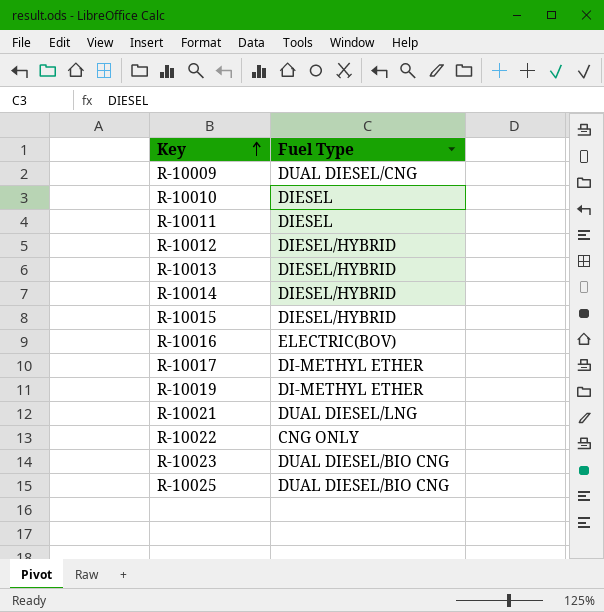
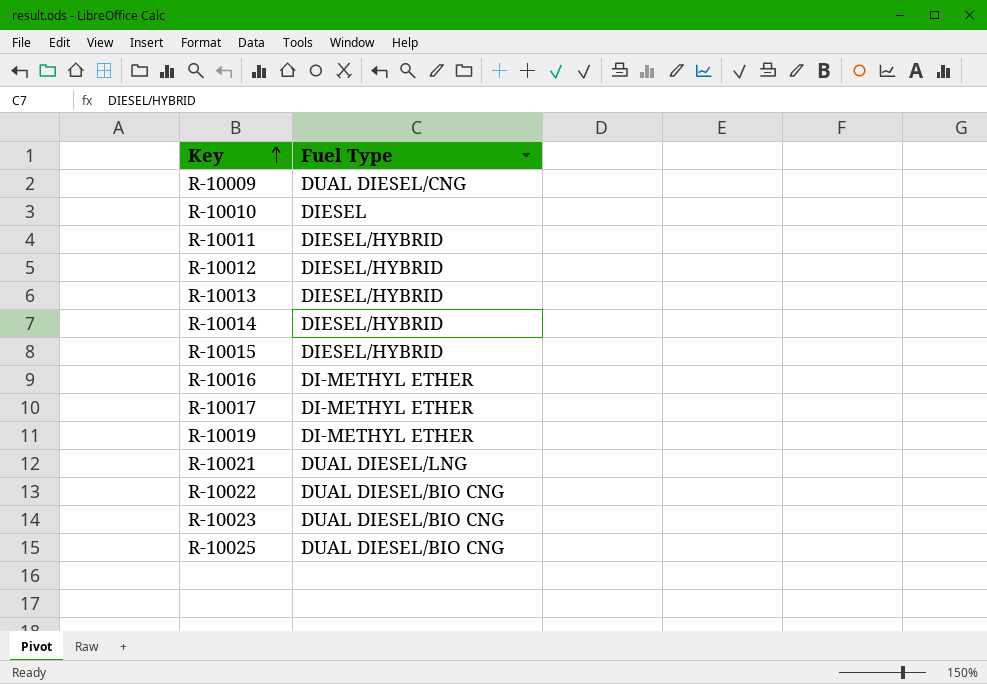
R-10011 | Fuel Type: DIESEL -> DIESEL/HYBRID
R-10016 | Fuel Type: ELECTRIC(BOV) -> DI-METHYL ETHER
R-10022 | Fuel Type: CNG ONLY -> DUAL DIESEL/BIO CNG

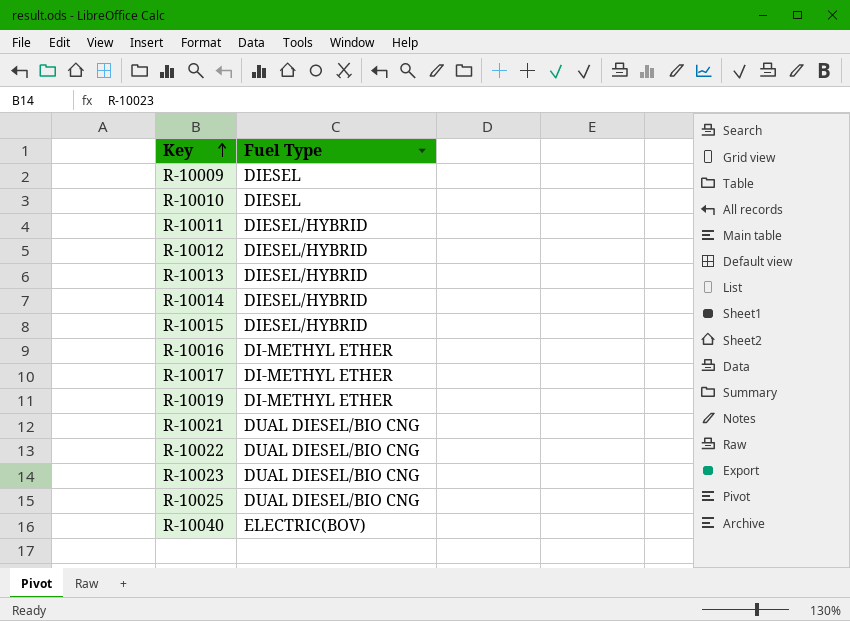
R-10009 | Fuel Type: DUAL DIESEL/CNG -> DIESEL
R-10021 | Fuel Type: DUAL DIESEL/LNG -> DUAL DIESEL/BIO CNG
row R-10040: none -> ELECTRIC(BOV)

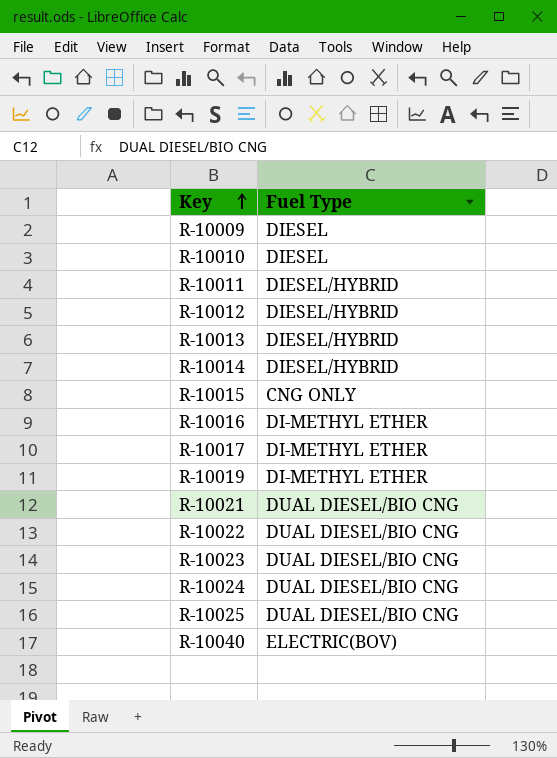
R-10015 | Fuel Type: DIESEL/HYBRID -> CNG ONLY
row R-10024: none -> DUAL DIESEL/BIO CNG

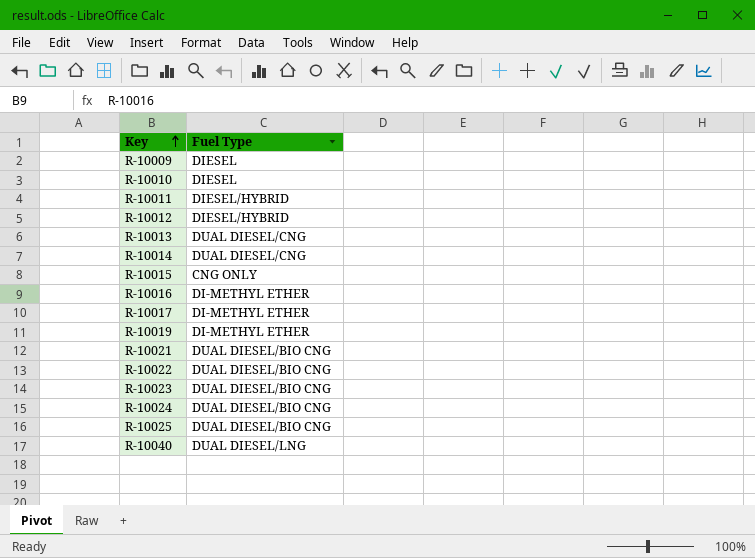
R-10013 | Fuel Type: DIESEL/HYBRID -> DUAL DIESEL/CNG
R-10014 | Fuel Type: DIESEL/HYBRID -> DUAL DIESEL/CNG
R-10040 | Fuel Type: ELECTRIC(BOV) -> DUAL DIESEL/LNG

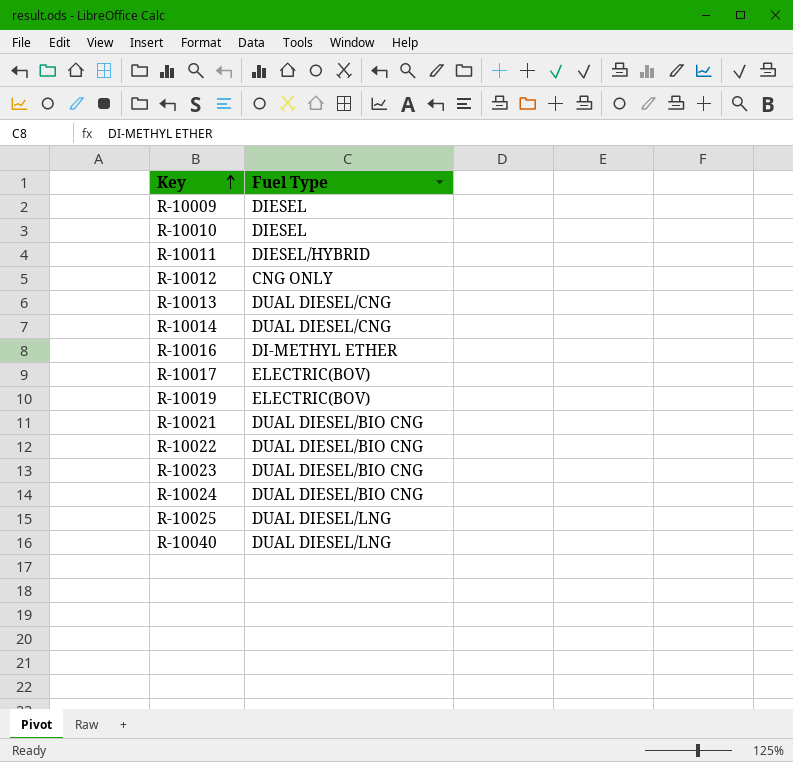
row R-10015: CNG ONLY -> none
R-10012 | Fuel Type: DIESEL/HYBRID -> CNG ONLY
R-10017 | Fuel Type: DI-METHYL ETHER -> ELECTRIC(BOV)
R-10019 | Fuel Type: DI-METHYL ETHER -> ELECTRIC(BOV)
R-10025 | Fuel Type: DUAL DIESEL/BIO CNG -> DUAL DIESEL/LNG

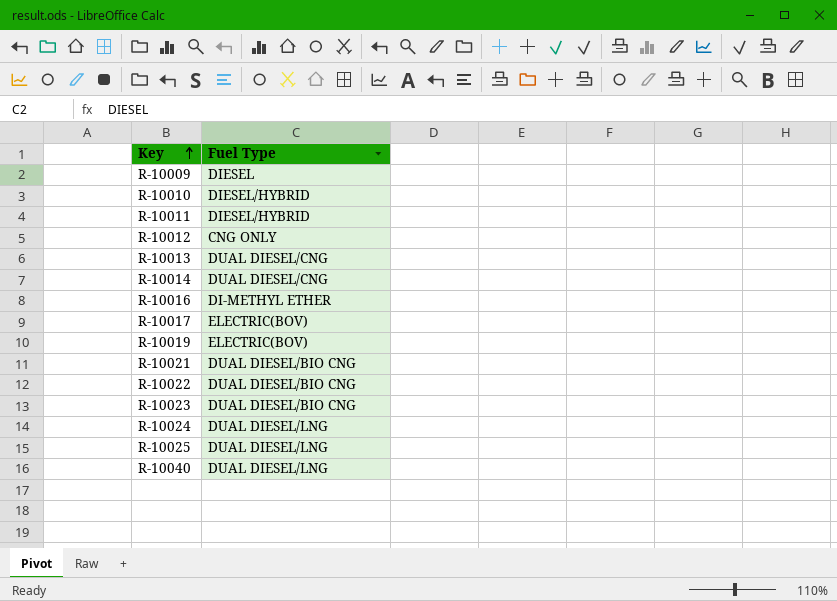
R-10010 | Fuel Type: DIESEL -> DIESEL/HYBRID
R-10024 | Fuel Type: DUAL DIESEL/BIO CNG -> DUAL DIESEL/LNG

